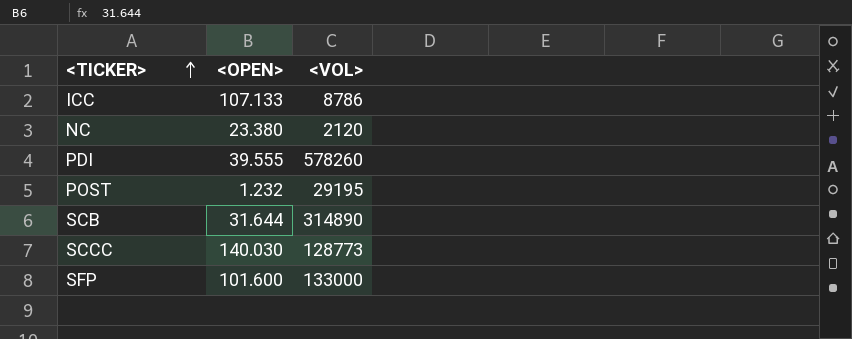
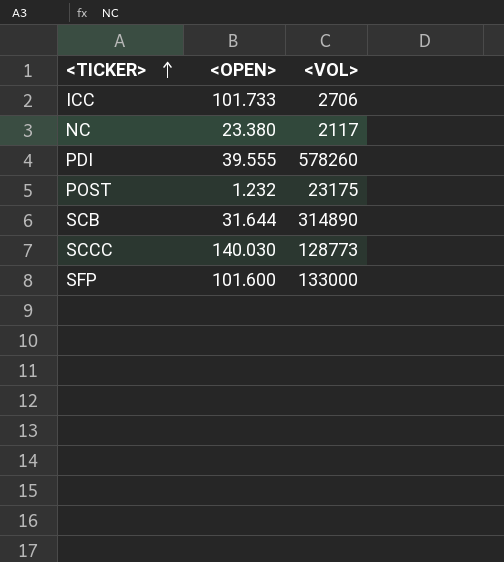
ICC | <OPEN>: 107.133 -> 101.733
ICC | <VOL>: 8786 -> 2706
NC | <VOL>: 2120 -> 2117
POST | <VOL>: 29195 -> 23175

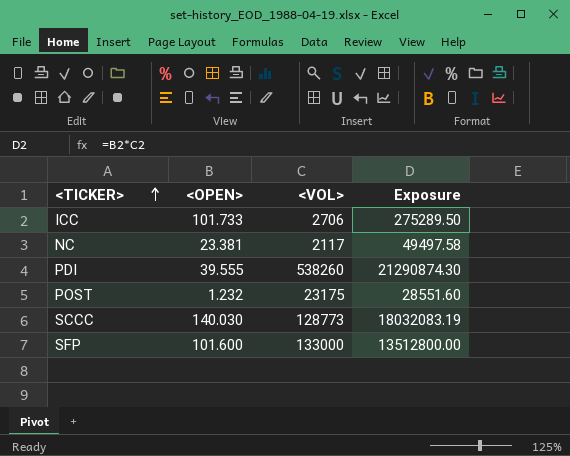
column Exposure | formula: none -> [<OPEN>] * [<VOL>]
row SCB: 31.644 | 314890 -> none
NC | <OPEN>: 23.380 -> 23.381
PDI | <VOL>: 578260 -> 538260

